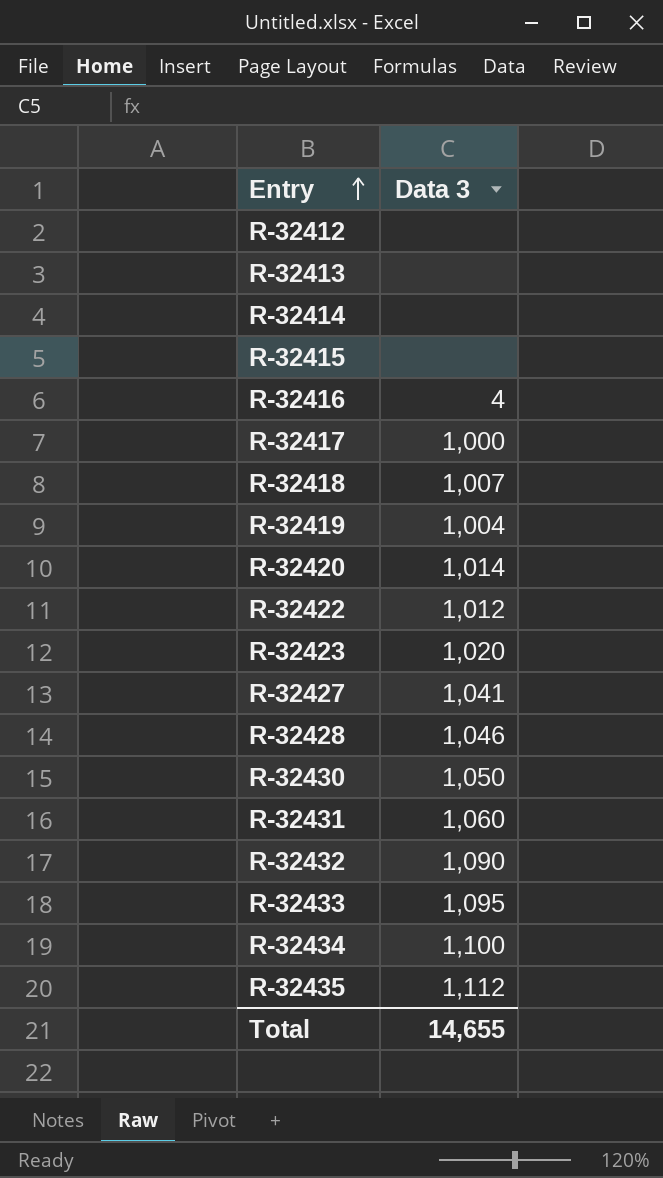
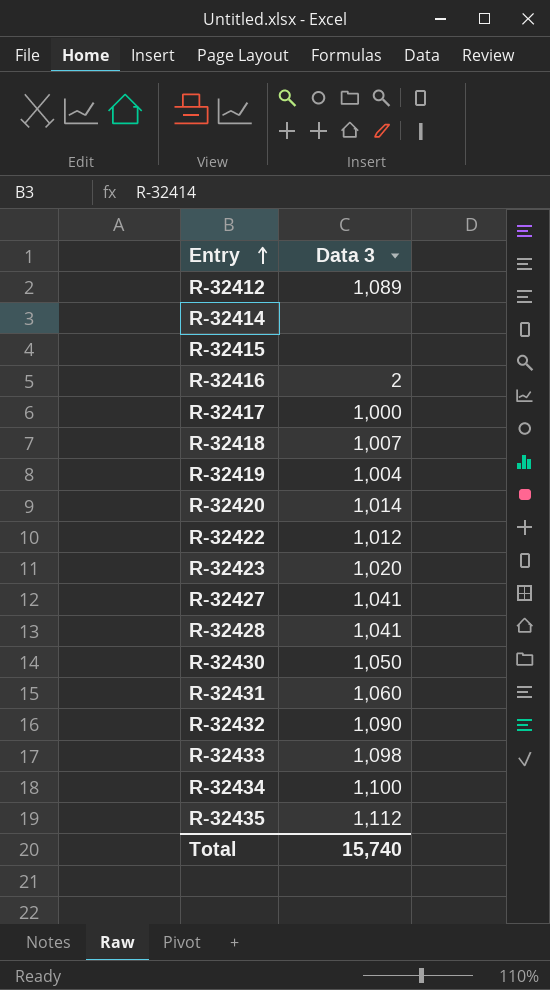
row R-32413: none -> none
R-32412 | Data 3: none -> 1,089
R-32416 | Data 3: 4 -> 2
R-32428 | Data 3: 1,046 -> 1,041
R-32433 | Data 3: 1,095 -> 1,098
Total | Data 3: 14,655 -> 15,740

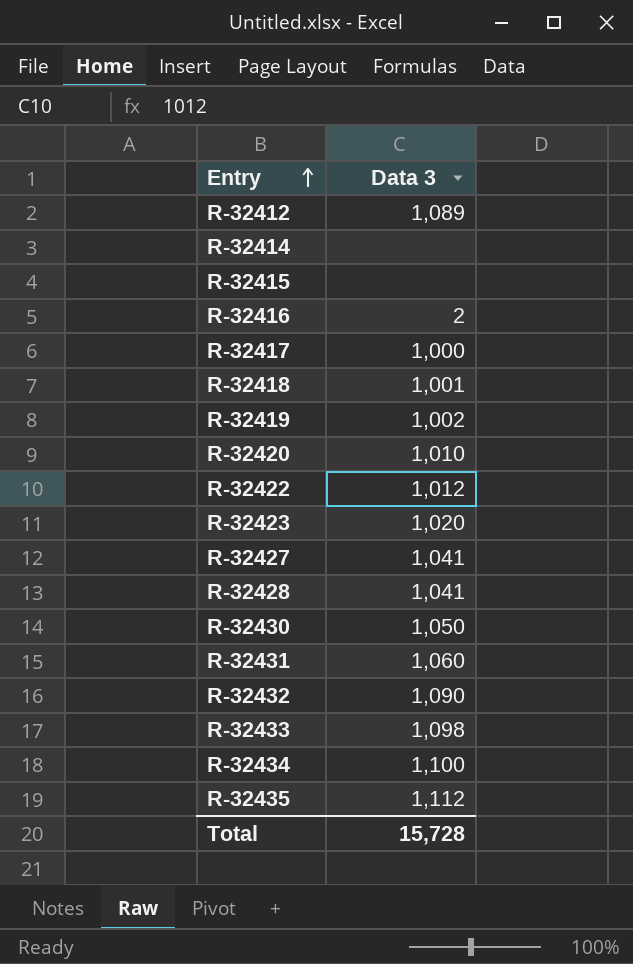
R-32418 | Data 3: 1,007 -> 1,001
R-32419 | Data 3: 1,004 -> 1,002
R-32420 | Data 3: 1,014 -> 1,010
Total | Data 3: 15,740 -> 15,728

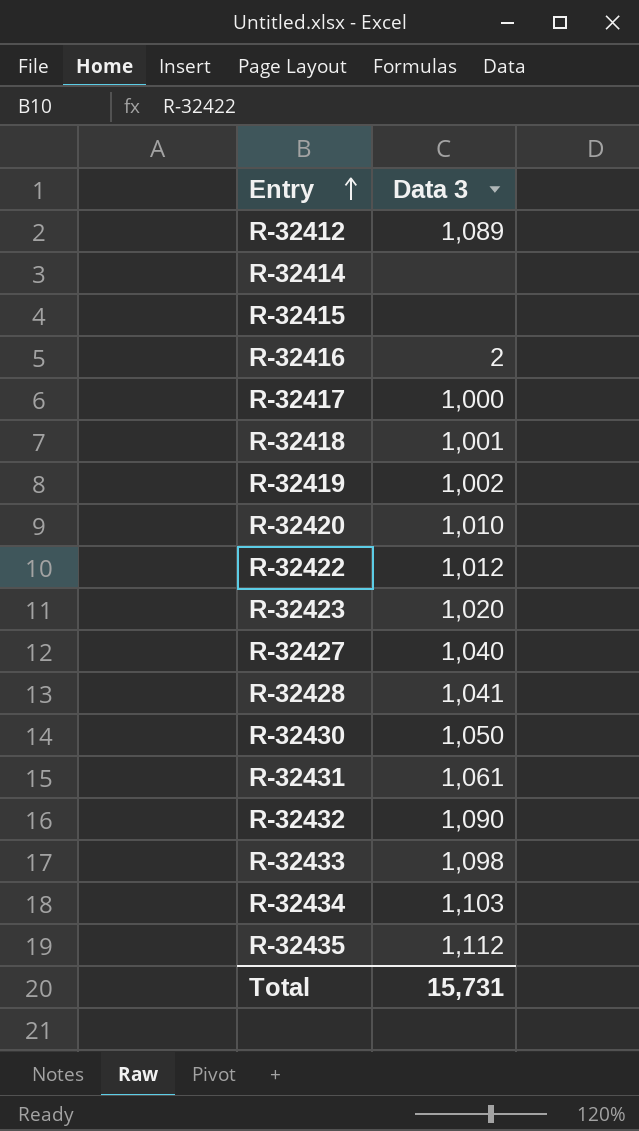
R-32427 | Data 3: 1,041 -> 1,040
R-32431 | Data 3: 1,060 -> 1,061
R-32434 | Data 3: 1,100 -> 1,103
Total | Data 3: 15,728 -> 15,731

